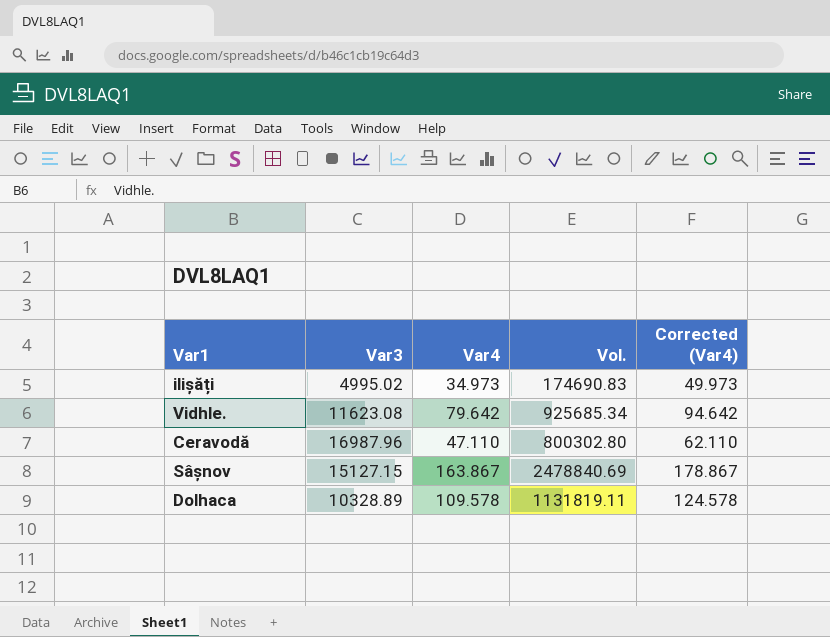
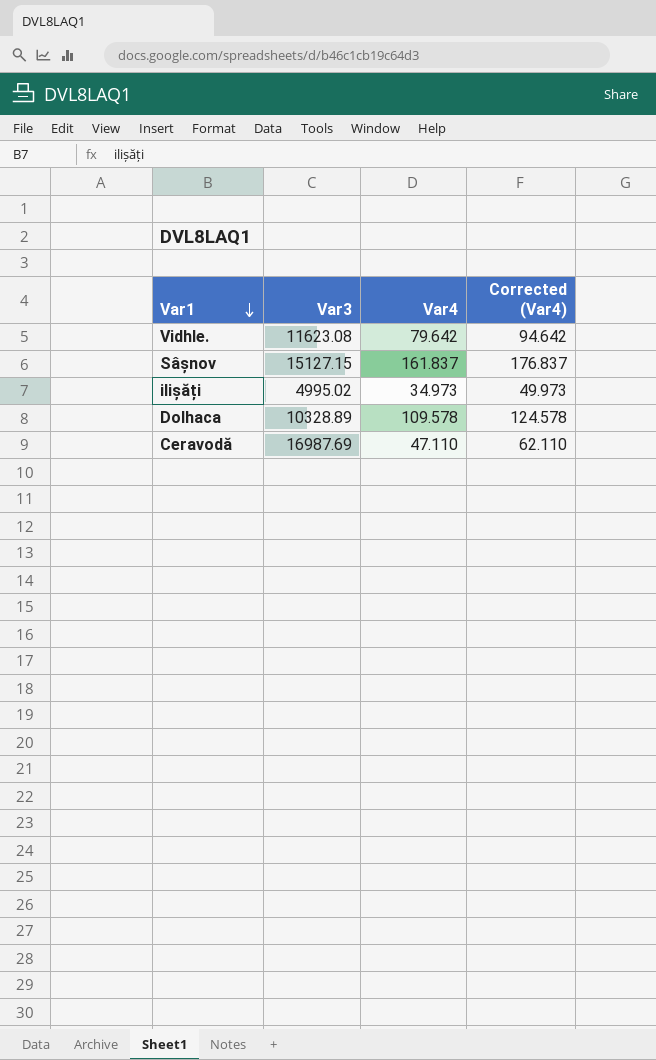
row order: none -> Var1 descending
column Vol. | formula: [Var3] * [Var4] -> none
Sâșnov | Var4: 163.867 -> 161.837
Sâșnov | Corrected (Var4): 178.867 -> 176.837
Ceravodă | Var3: 16987.96 -> 16987.69

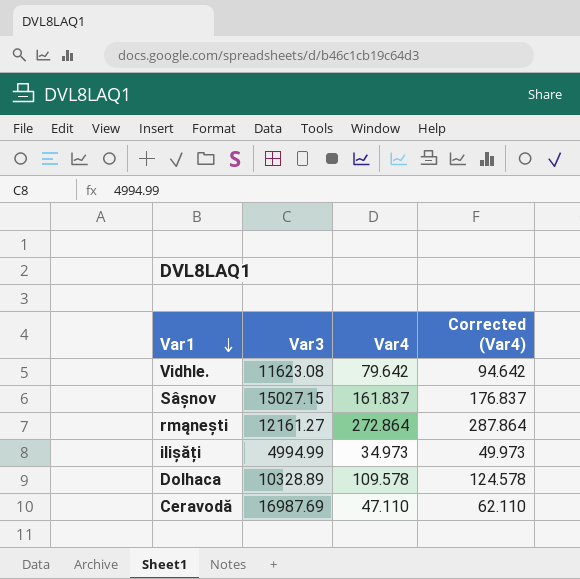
Sâșnov | Var3: 15127.15 -> 15027.15
row rmąnești: none -> 12161.27 | 272.864 | 287.864
ilișăți | Var3: 4995.02 -> 4994.99

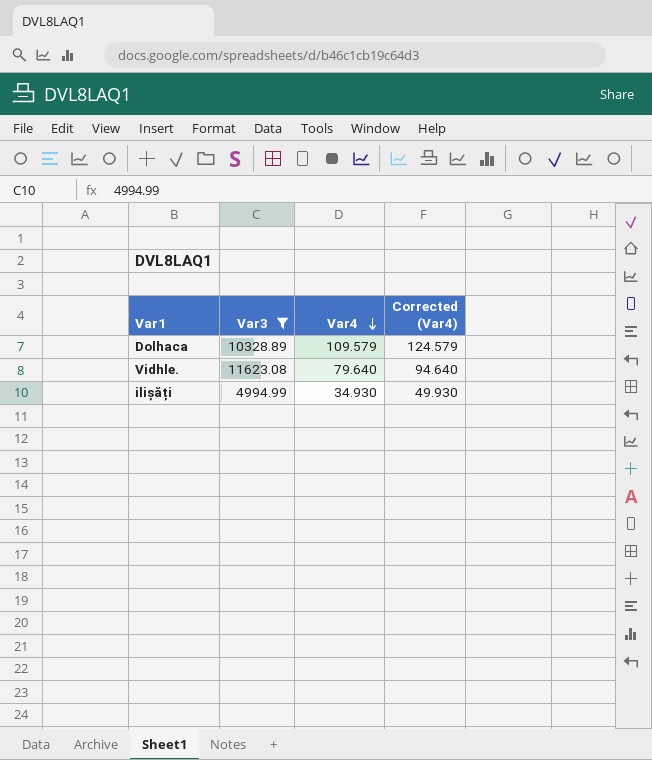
filter: none -> Var3 <= 11623.08
row order: Var1 descending -> Var4 descending
Dolhaca | Var4: 109.578 -> 109.579
Dolhaca | Corrected (Var4): 124.578 -> 124.579
Vidhle. | Var4: 79.642 -> 79.640
Vidhle. | Corrected (Var4): 94.642 -> 94.640
ilișăți | Var4: 34.973 -> 34.930
ilișăți | Corrected (Var4): 49.973 -> 49.930

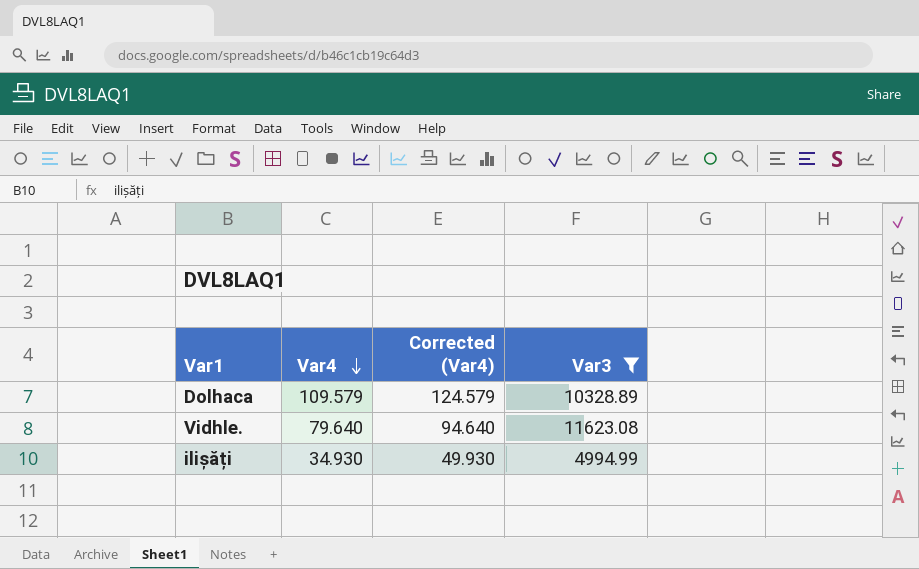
column Var3 | position: 2 -> 4

